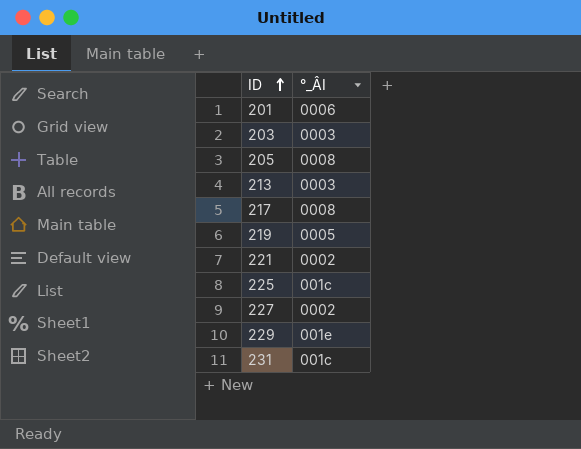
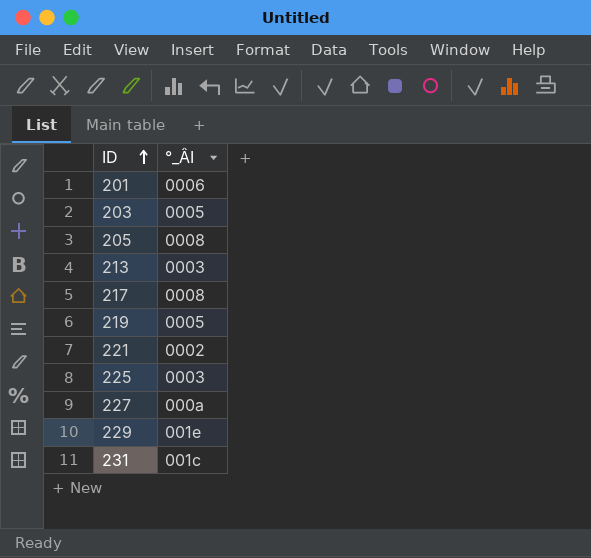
203 | °_ÂI: 0003 -> 0005
225 | °_ÂI: 001c -> 0003
227 | °_ÂI: 0002 -> 000a

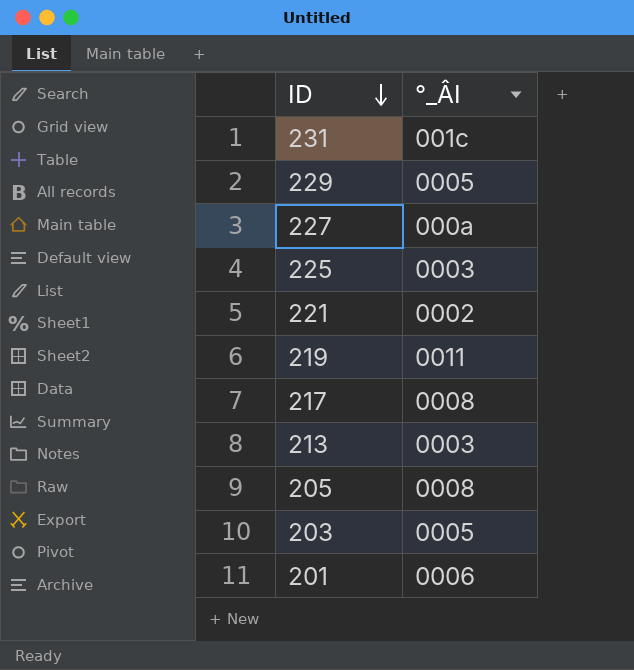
row order: ID ascending -> ID descending
229 | °_ÂI: 001e -> 0005
219 | °_ÂI: 0005 -> 0011

